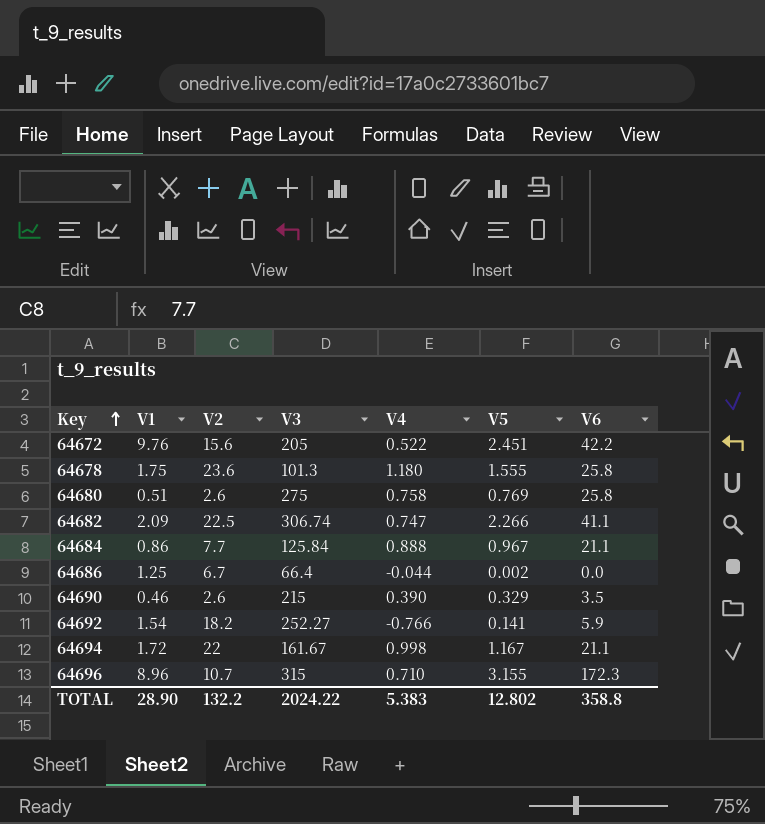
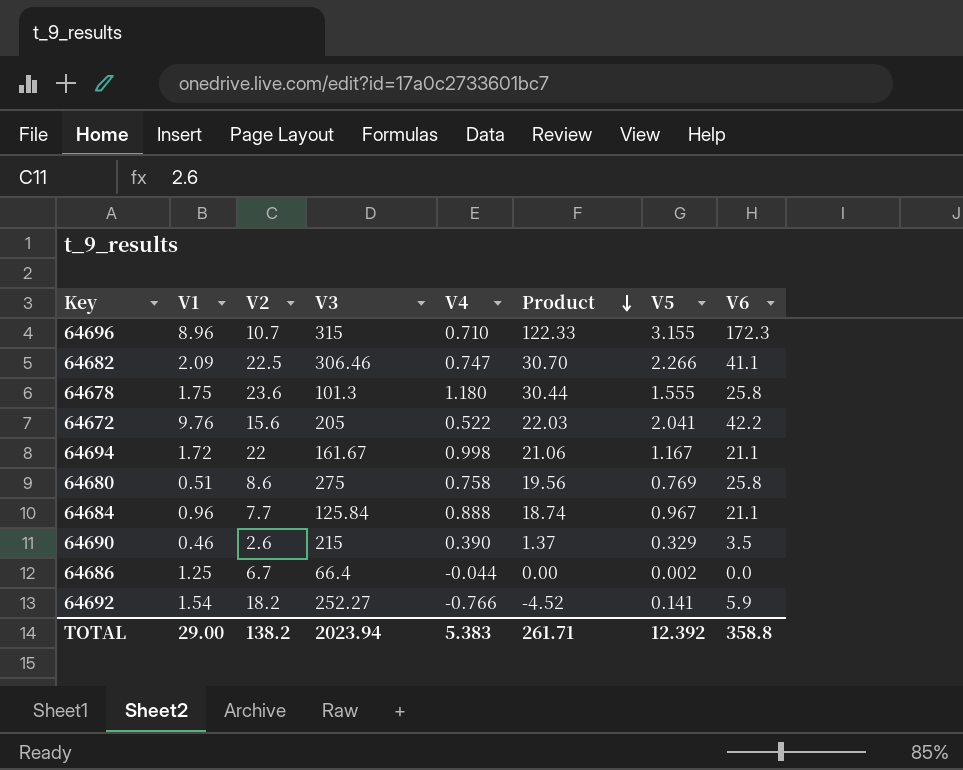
row order: Key ascending -> Product descending
column Product | formula: none -> [V4] * [V6]
64682 | V3: 306.74 -> 306.46
64672 | V5: 2.451 -> 2.041
64680 | V2: 2.6 -> 8.6
64684 | V1: 0.86 -> 0.96
TOTAL | V1: 28.90 -> 29.00
TOTAL | V2: 132.2 -> 138.2
TOTAL | V3: 2024.22 -> 2023.94
TOTAL | V5: 12.802 -> 12.392

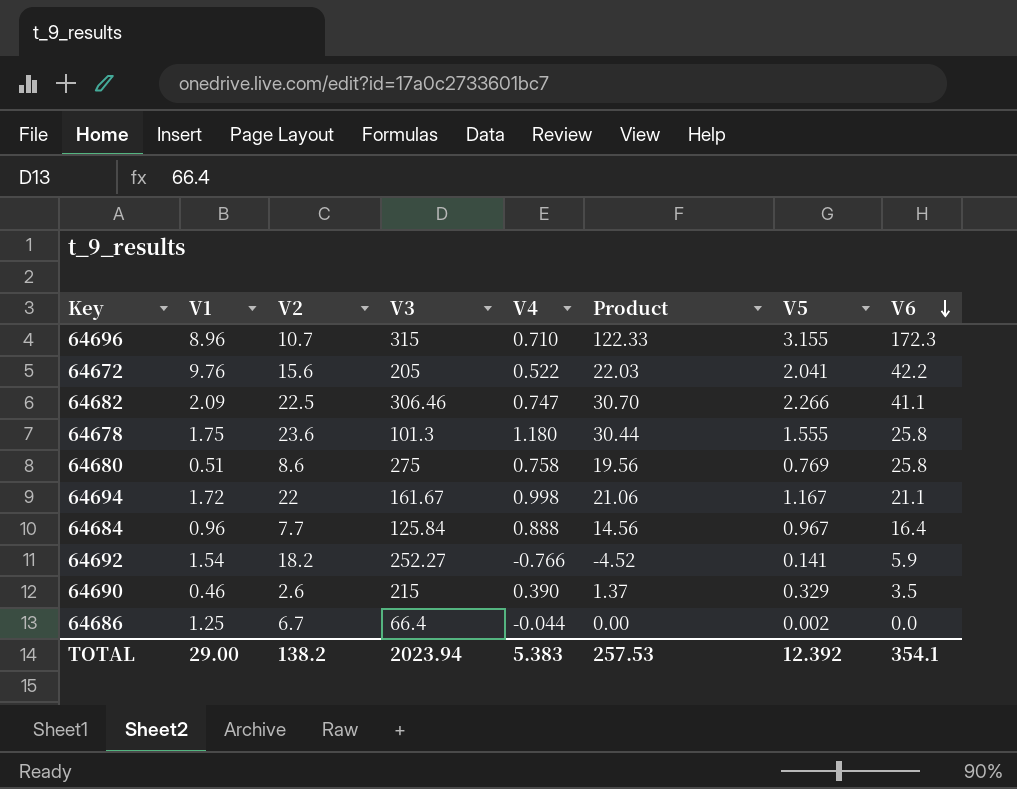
row order: Product descending -> V6 descending
64684 | Product: 18.74 -> 14.56
64684 | V6: 21.1 -> 16.4
TOTAL | Product: 261.71 -> 257.53
TOTAL | V6: 358.8 -> 354.1

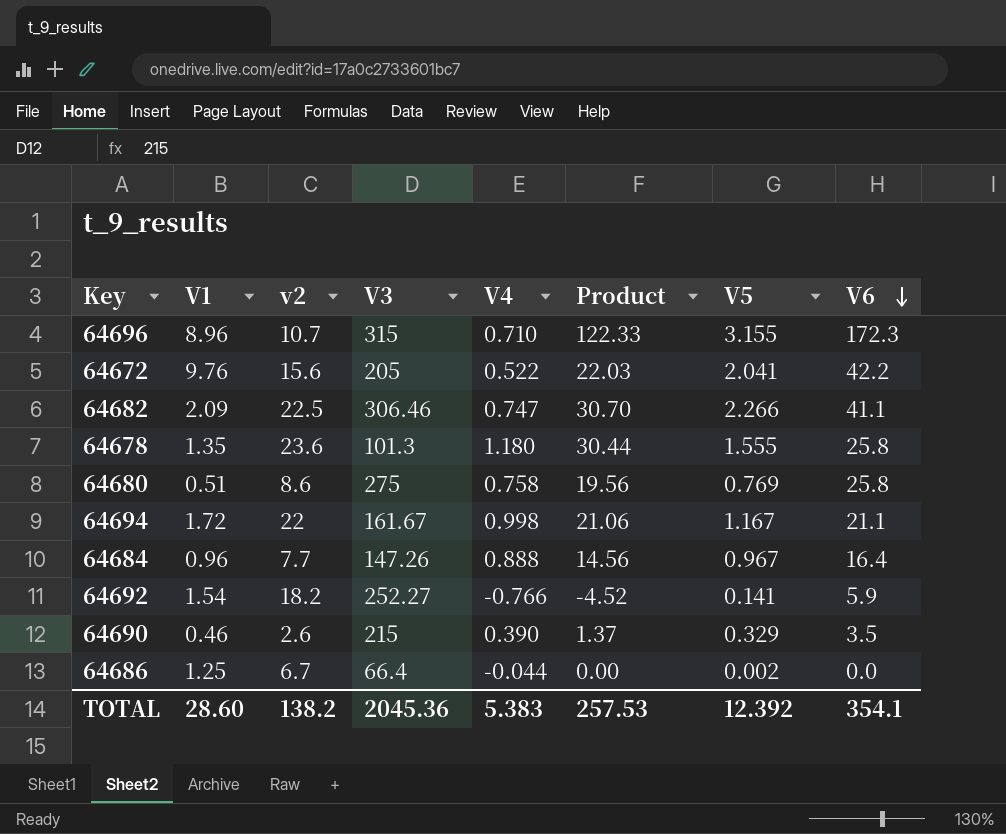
column name: V2 -> v2
64678 | V1: 1.75 -> 1.35
64684 | V3: 125.84 -> 147.26
TOTAL | V1: 29.00 -> 28.60
TOTAL | V3: 2023.94 -> 2045.36

